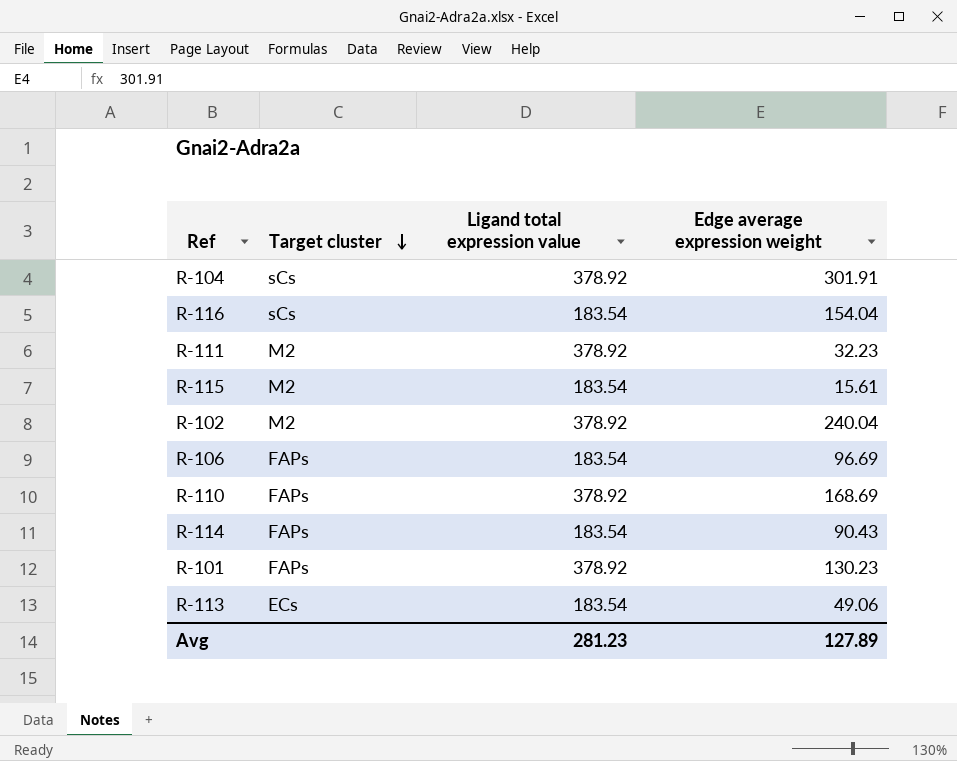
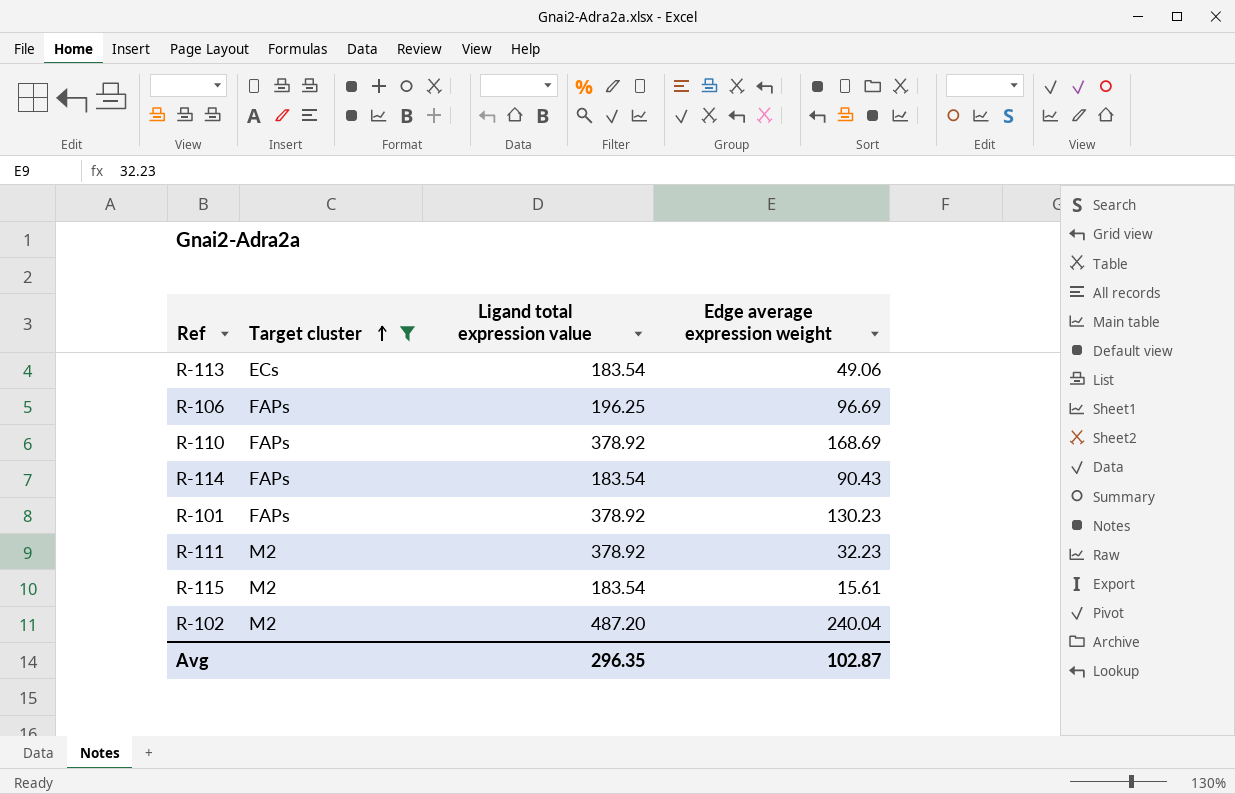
filter: none -> Target cluster != sCs
row order: Target cluster descending -> Target cluster ascending
R-106 | Ligand total expression value: 183.54 -> 196.25
R-102 | Ligand total expression value: 378.92 -> 487.20
Avg | Ligand total expression value: 281.23 -> 296.35
Avg | Edge average expression weight: 127.89 -> 102.87

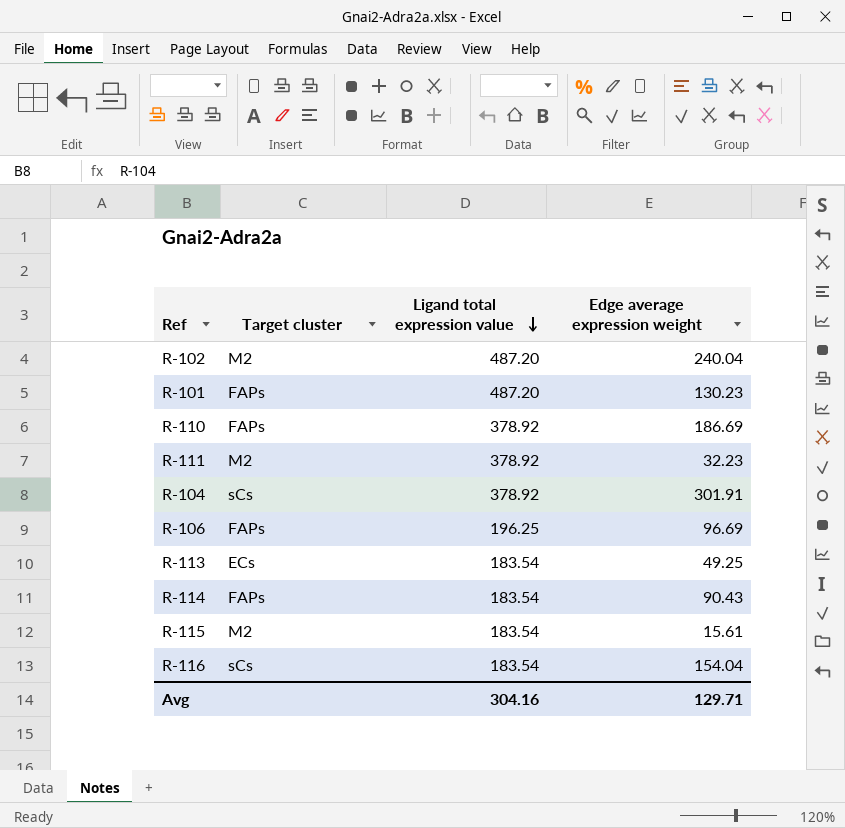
filter: Target cluster != sCs -> none
row order: Target cluster ascending -> Ligand total expression value descending
R-101 | Ligand total expression value: 378.92 -> 487.20
R-110 | Edge average expression weight: 168.69 -> 186.69
R-113 | Edge average expression weight: 49.06 -> 49.25
Avg | Ligand total expression value: 296.35 -> 304.16
Avg | Edge average expression weight: 102.87 -> 129.71

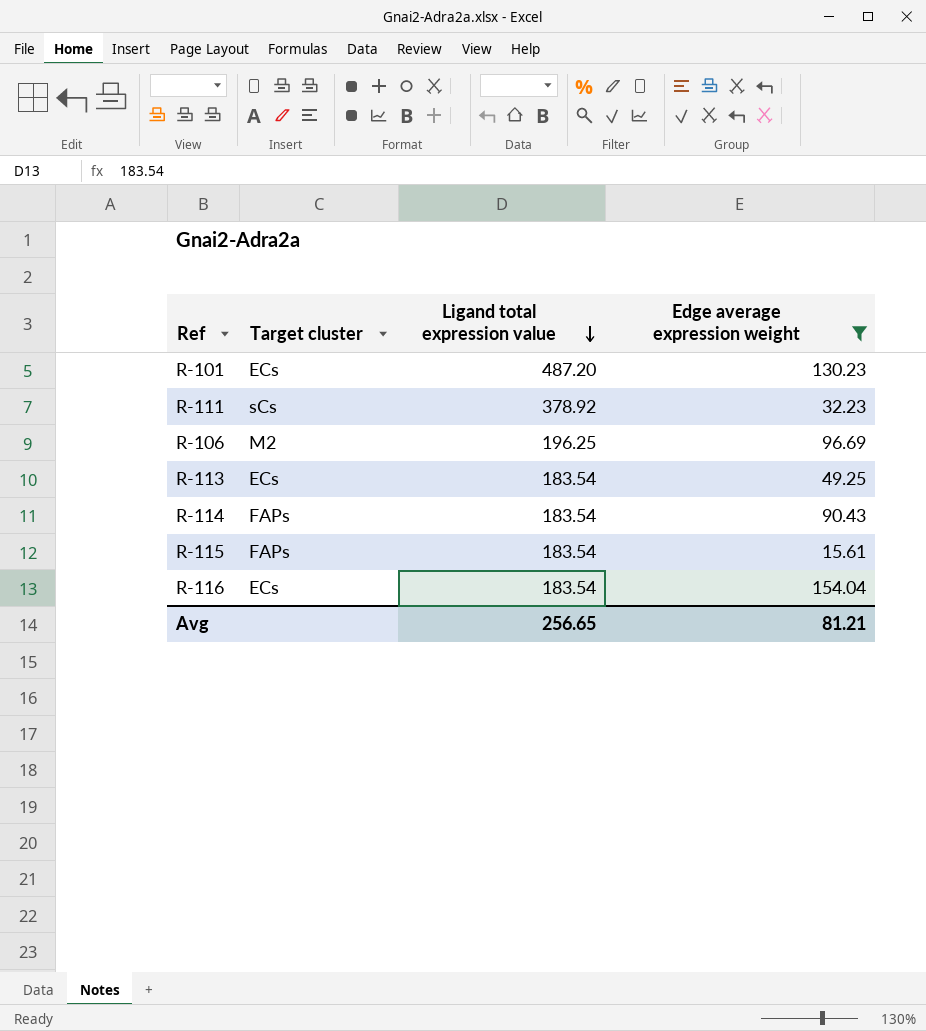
filter: none -> Edge average expression weight <= 154.04
R-101 | Target cluster: FAPs -> ECs
R-111 | Target cluster: M2 -> sCs
R-106 | Target cluster: FAPs -> M2
R-115 | Target cluster: M2 -> FAPs
R-116 | Target cluster: sCs -> ECs
Avg | Ligand total expression value: 304.16 -> 256.65
Avg | Edge average expression weight: 129.71 -> 81.21

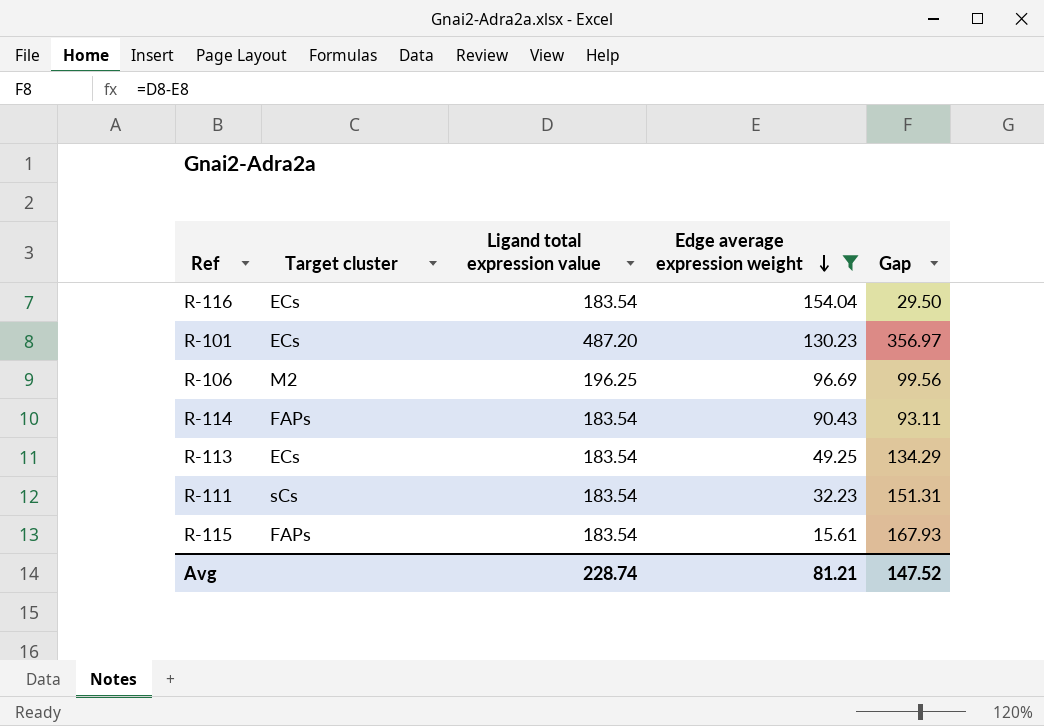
row order: Ligand total expression value descending -> Edge average expression weight descending
column Gap | formula: none -> [Ligand total expression value] - [Edge average expression weight]
R-111 | Ligand total expression value: 378.92 -> 183.54
Avg | Ligand total expression value: 256.65 -> 228.74

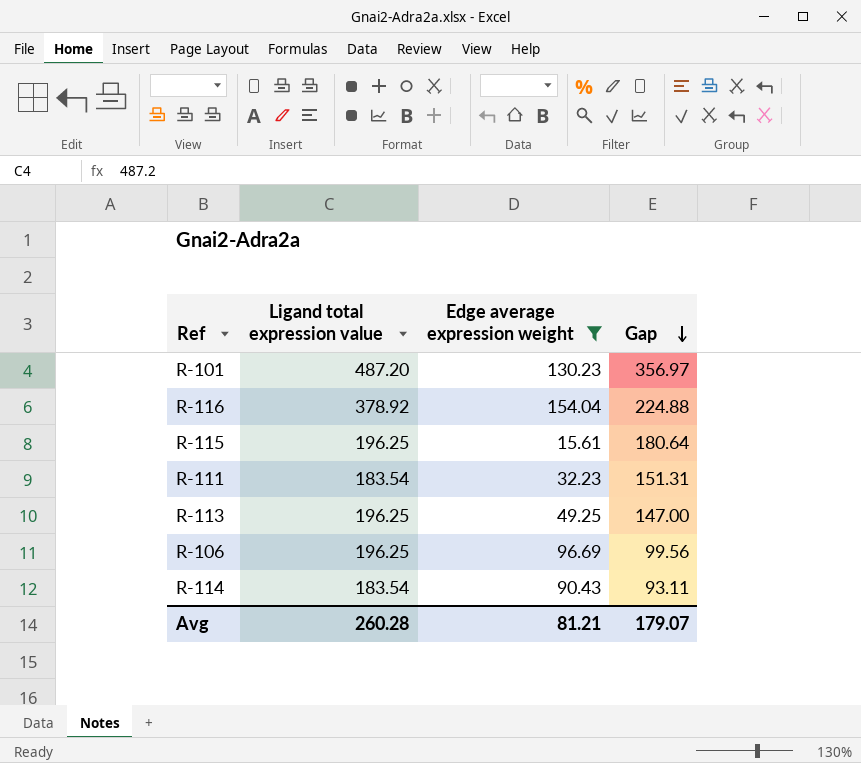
row order: Edge average expression weight descending -> Gap descending
column Target cluster | position: 2 -> none
R-116 | Ligand total expression value: 183.54 -> 378.92
R-116 | Gap: 29.50 -> 224.88
R-115 | Ligand total expression value: 183.54 -> 196.25
R-115 | Gap: 167.93 -> 180.64
R-113 | Ligand total expression value: 183.54 -> 196.25
R-113 | Gap: 134.29 -> 147.00
Avg | Ligand total expression value: 228.74 -> 260.28
Avg | Gap: 147.52 -> 179.07

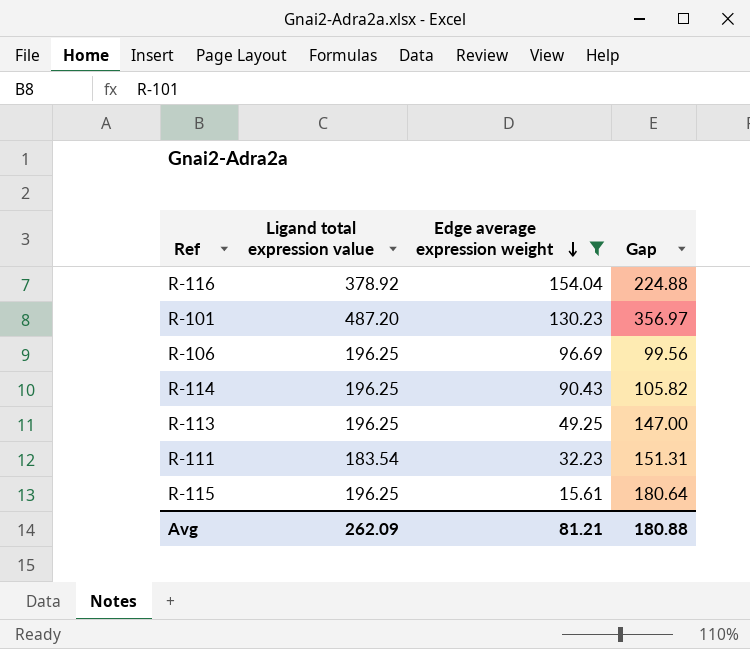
row order: Gap descending -> Edge average expression weight descending
R-114 | Ligand total expression value: 183.54 -> 196.25
R-114 | Gap: 93.11 -> 105.82
Avg | Ligand total expression value: 260.28 -> 262.09
Avg | Gap: 179.07 -> 180.88

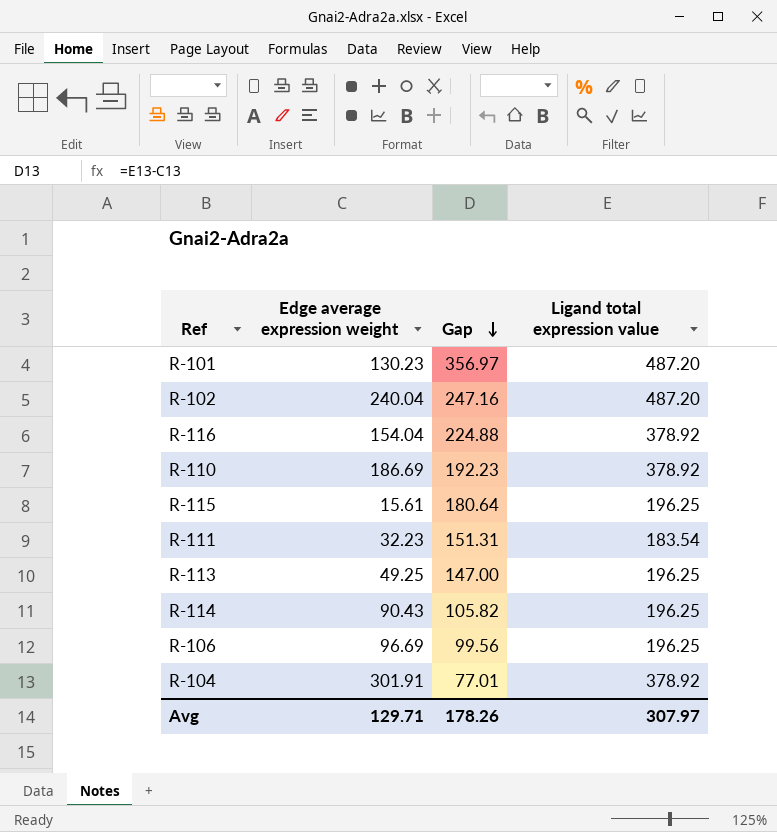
filter: Edge average expression weight <= 154.04 -> none
row order: Edge average expression weight descending -> Gap descending
column Ligand total expression value | position: 2 -> 4
Avg | Edge average expression weight: 81.21 -> 129.71
Avg | Gap: 180.88 -> 178.26
Avg | Ligand total expression value: 262.09 -> 307.97

